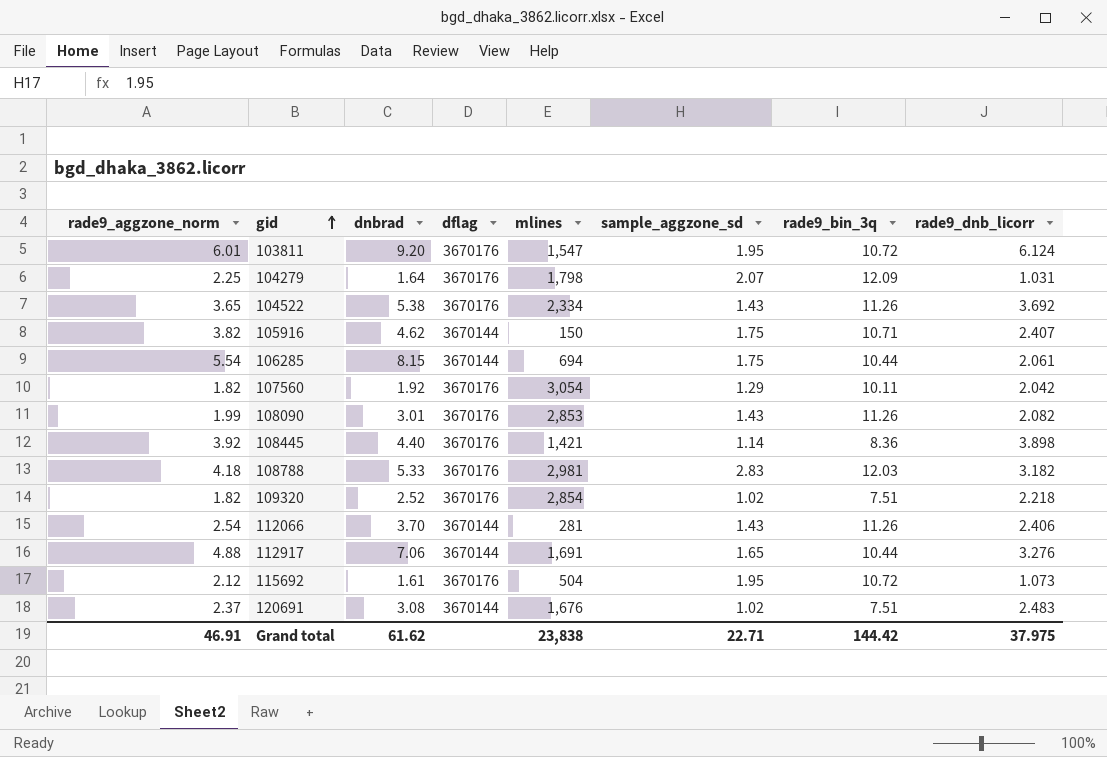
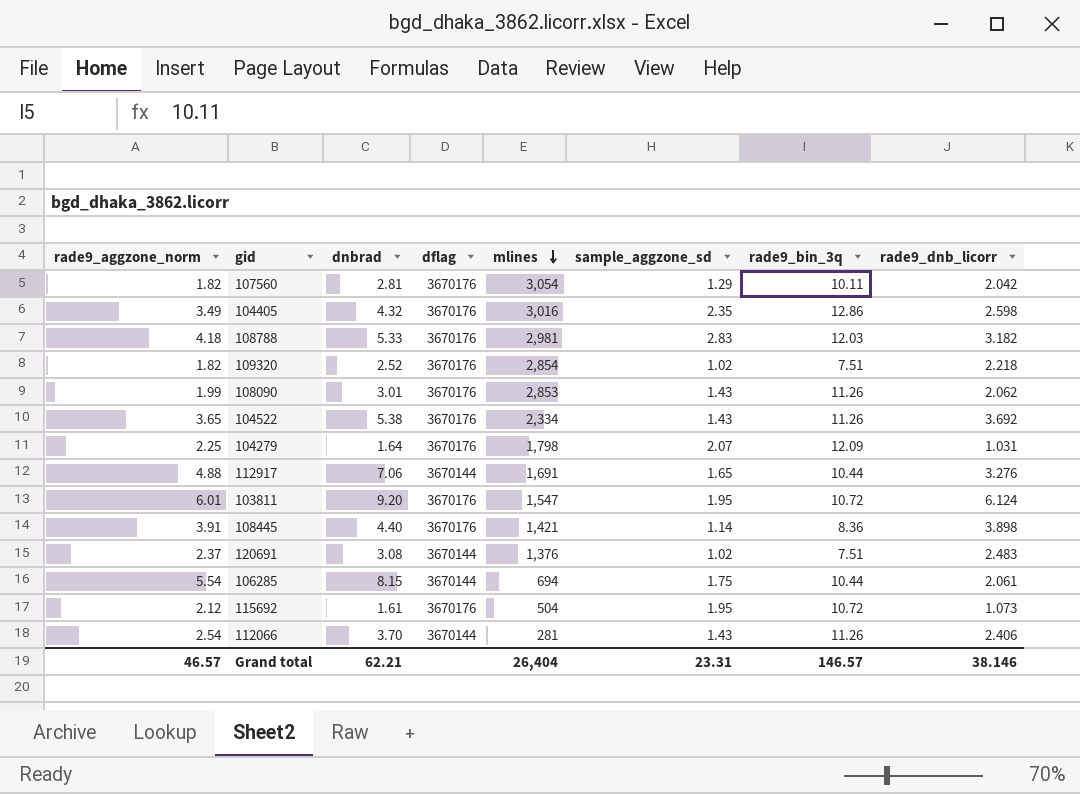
row order: gid ascending -> mlines descending
row 105916: 3.82 | 4.62 | 3670144 | 150 | 1.75 | 10.71 | 2.407 -> none
107560 | dnbrad: 1.92 -> 2.81
row 104405: none -> 3.49 | 4.32 | 3670176 | 3,016 | 2.35 | 12.86 | 2.598
108090 | rade9_dnb_licorr: 2.082 -> 2.062
108445 | rade9_aggzone_norm: 3.92 -> 3.91
120691 | mlines: 1,676 -> 1,376
Grand total | rade9_aggzone_norm: 46.91 -> 46.57
Grand total | dnbrad: 61.62 -> 62.21
Grand total | mlines: 23,838 -> 26,404
Grand total | sample_aggzone_sd: 22.71 -> 23.31
Grand total | rade9_bin_3q: 144.42 -> 146.57
Grand total | rade9_dnb_licorr: 37.975 -> 38.146

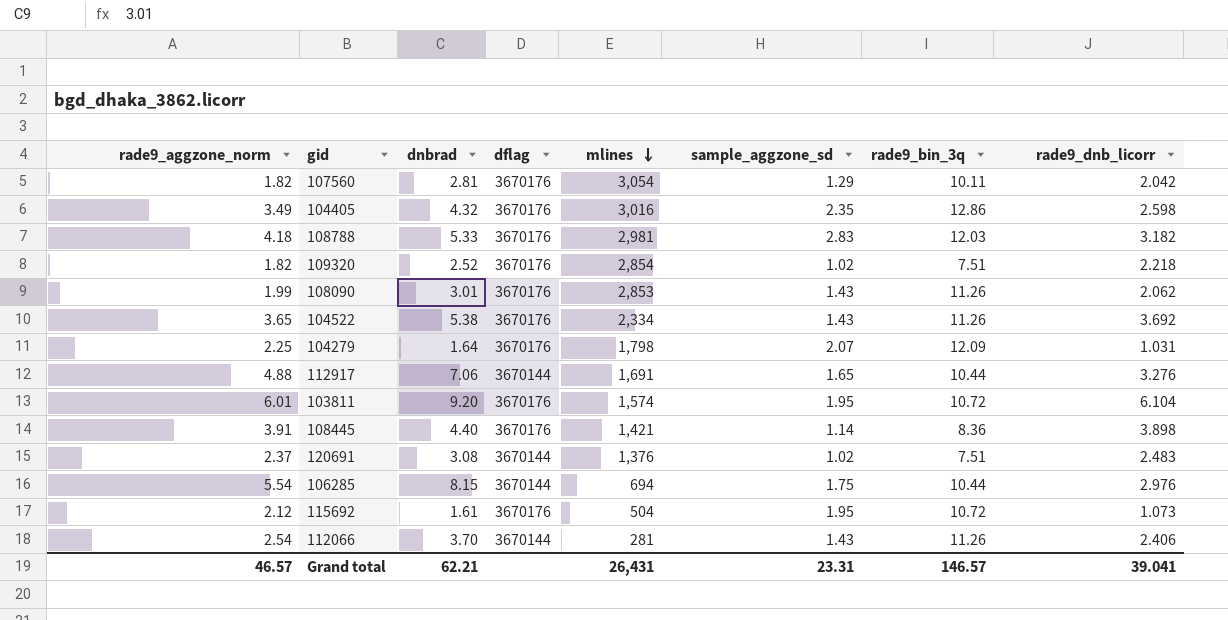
103811 | mlines: 1,547 -> 1,574
103811 | rade9_dnb_licorr: 6.124 -> 6.104
106285 | rade9_dnb_licorr: 2.061 -> 2.976
Grand total | mlines: 26,404 -> 26,431
Grand total | rade9_dnb_licorr: 38.146 -> 39.041

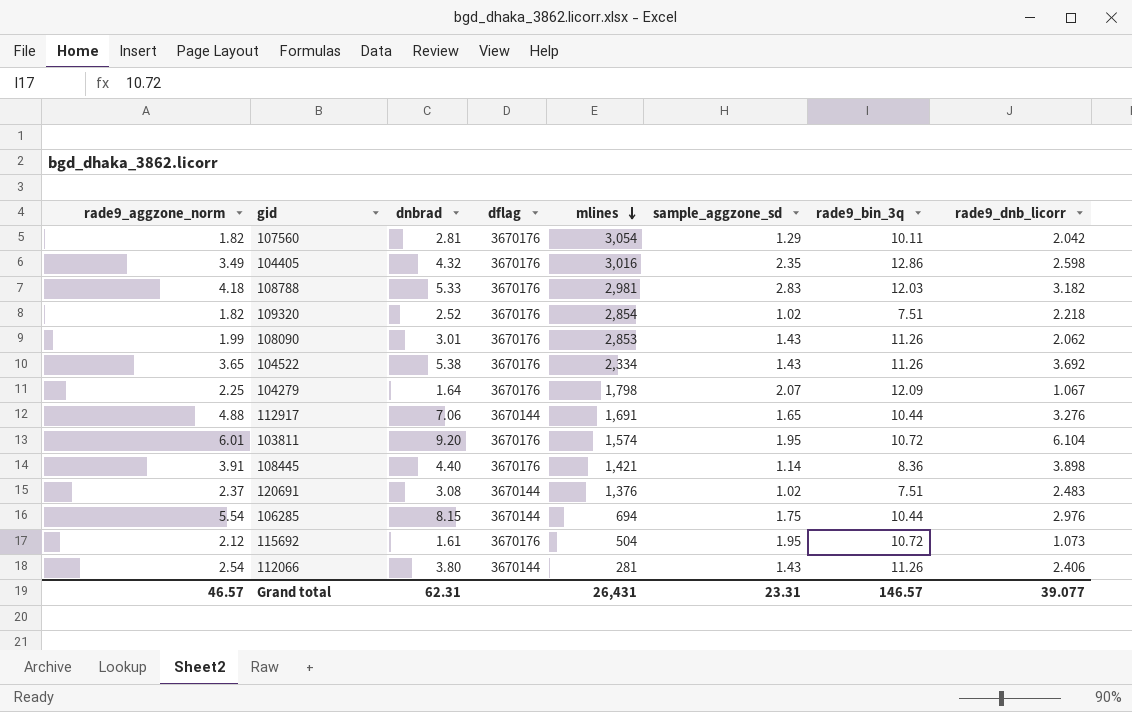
104279 | rade9_dnb_licorr: 1.031 -> 1.067
112066 | dnbrad: 3.70 -> 3.80
Grand total | dnbrad: 62.21 -> 62.31
Grand total | rade9_dnb_licorr: 39.041 -> 39.077

